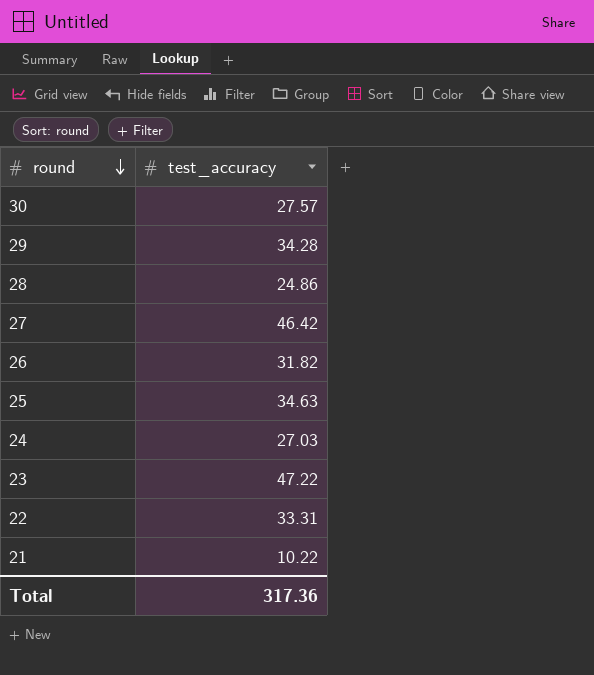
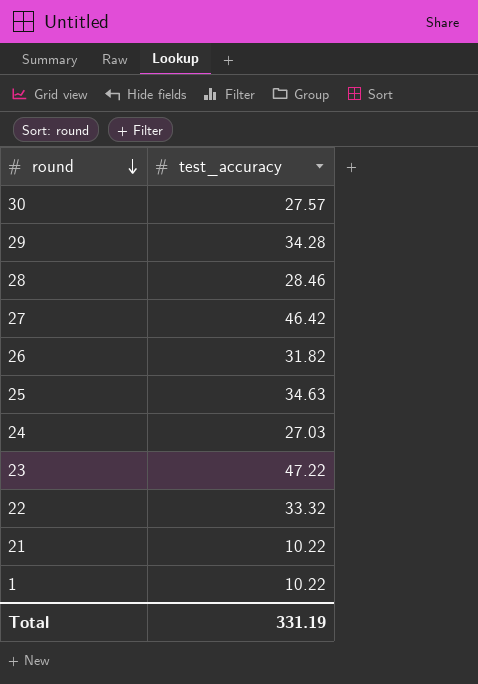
28 | test_accuracy: 24.86 -> 28.46
22 | test_accuracy: 33.31 -> 33.32
row 1: none -> 10.22
Total | test_accuracy: 317.36 -> 331.19

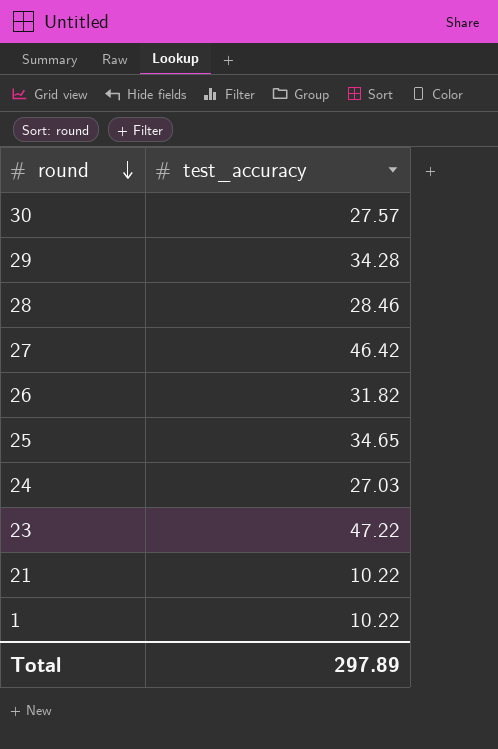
row 22: 33.32 -> none
25 | test_accuracy: 34.63 -> 34.65
Total | test_accuracy: 331.19 -> 297.89

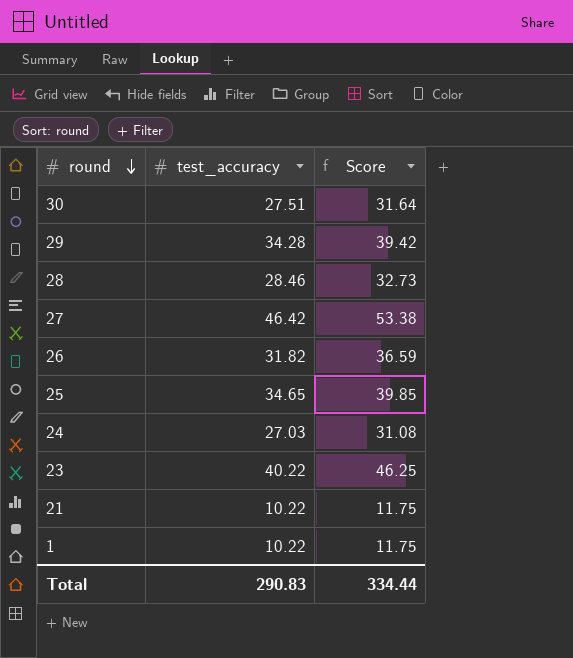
column Score | formula: none -> [test_accuracy] * 1.15
30 | test_accuracy: 27.57 -> 27.51
23 | test_accuracy: 47.22 -> 40.22
Total | test_accuracy: 297.89 -> 290.83

